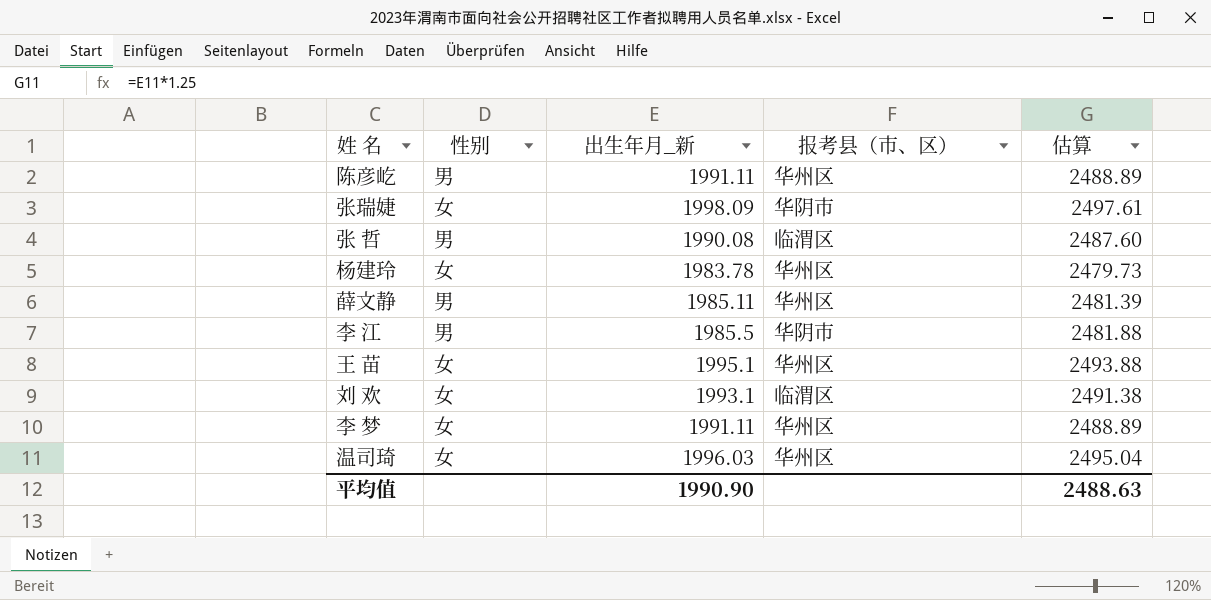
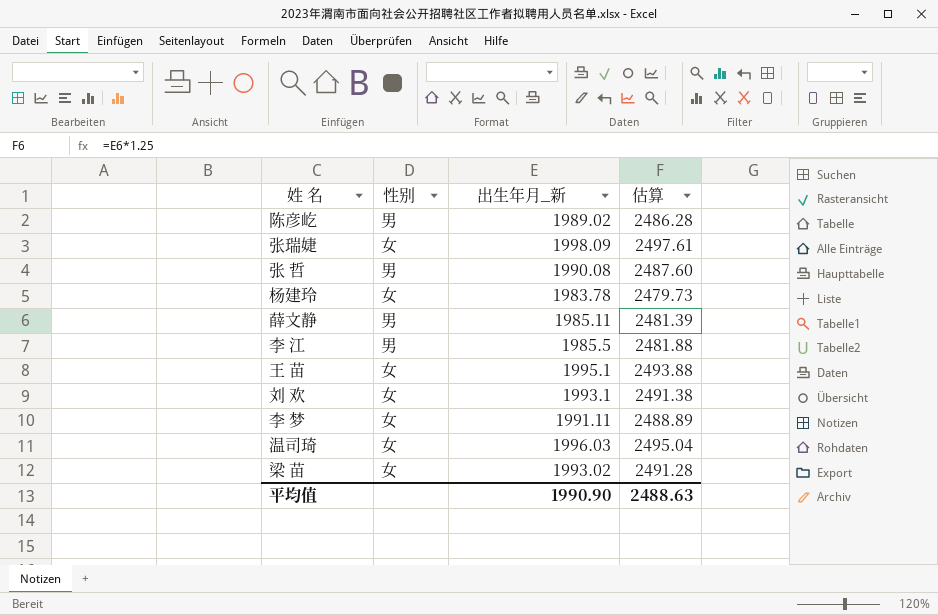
column 报考县（市、区） | position: 4 -> none
陈彦屹 | 出生年月_新: 1991.11 -> 1989.02
陈彦屹 | 估算: 2488.89 -> 2486.28
row 梁 苗: none -> 女 | 1993.02 | 2491.28

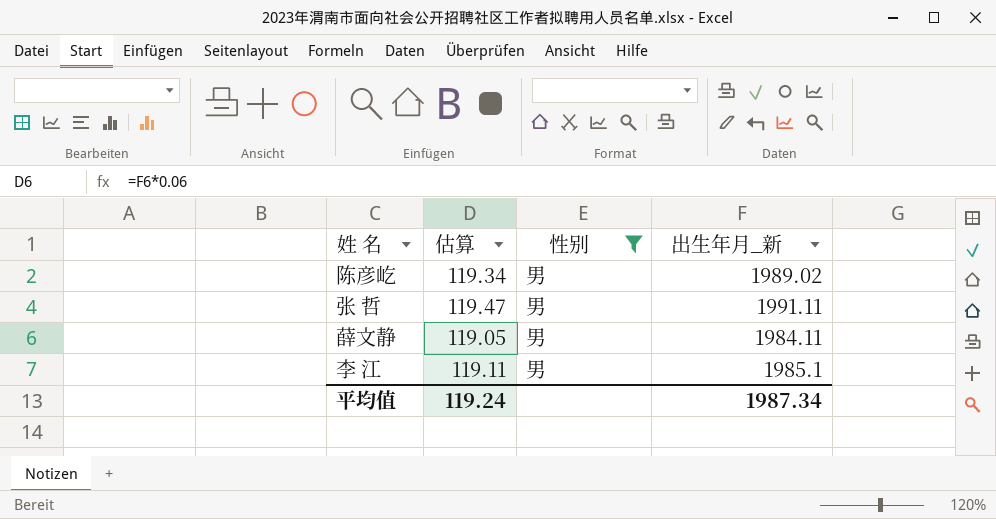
filter: none -> 性别 = 男
column 估算 | formula: [出生年月_新] * 1.25 -> [出生年月_新] * 0.06
column 估算 | position: 4 -> 2
张 哲 | 出生年月_新: 1990.08 -> 1991.11
薛文静 | 出生年月_新: 1985.11 -> 1984.11
李 江 | 出生年月_新: 1985.5 -> 1985.1
平均值 | 估算: 2488.63 -> 119.24
平均值 | 出生年月_新: 1990.90 -> 1987.34

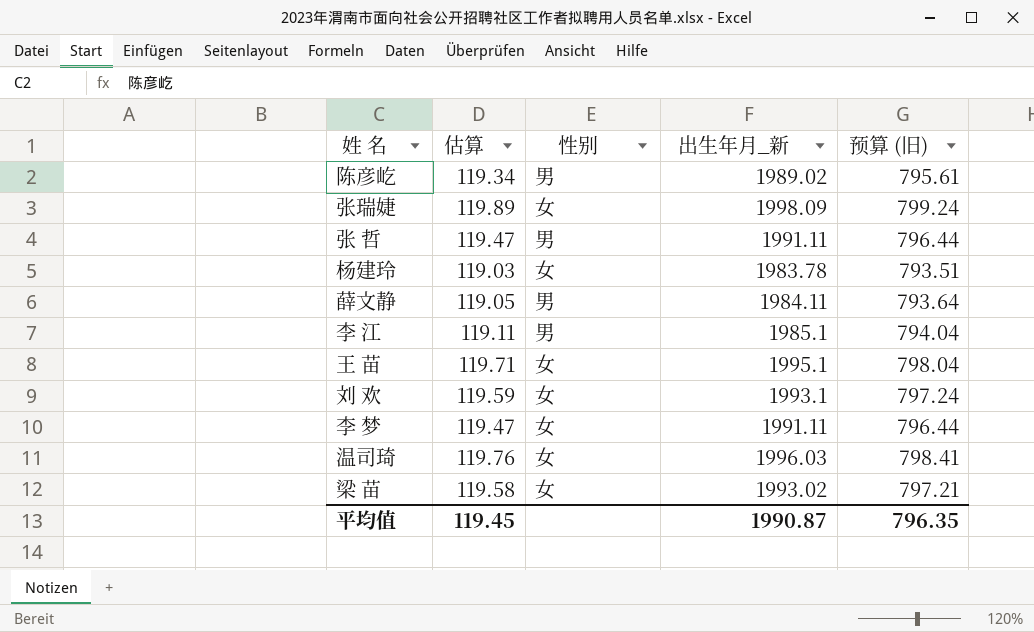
filter: 性别 = 男 -> none
column 预算 (旧) | formula: none -> [出生年月_新] * 0.4
平均值 | 估算: 119.24 -> 119.45
平均值 | 出生年月_新: 1987.34 -> 1990.87

